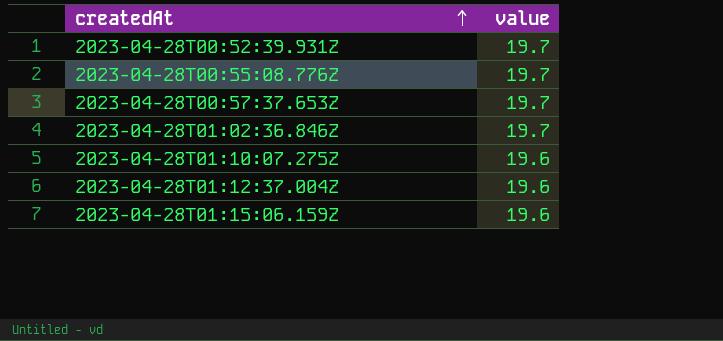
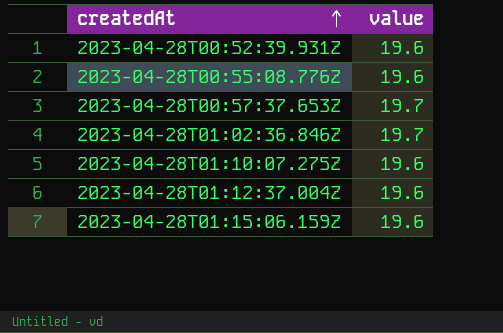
2023-04-28T00:52:39.931Z | value: 19.7 -> 19.6
2023-04-28T00:55:08.776Z | value: 19.7 -> 19.6

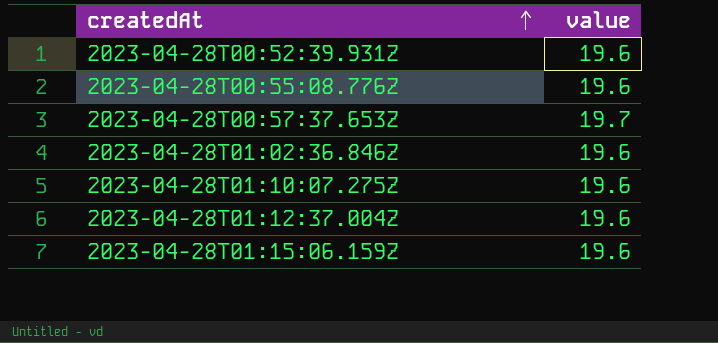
2023-04-28T01:02:36.846Z | value: 19.7 -> 19.6

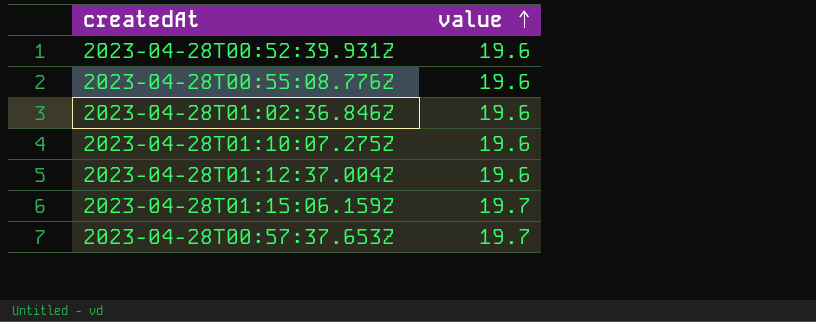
row order: createdAt ascending -> value ascending
2023-04-28T01:15:06.159Z | value: 19.6 -> 19.7

